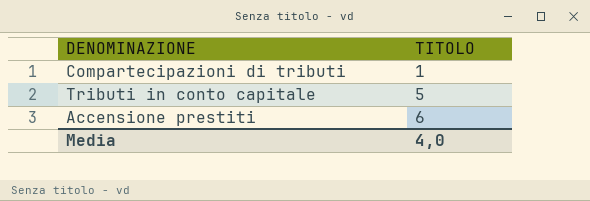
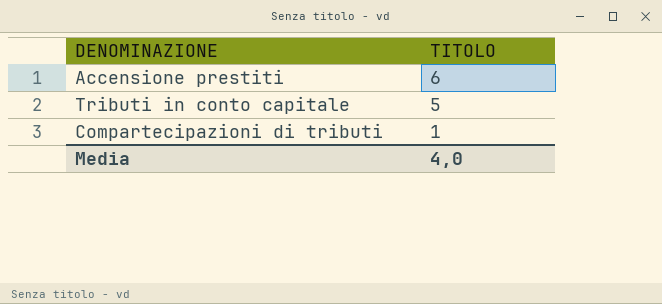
row order: TITOLO ascending -> TITOLO descending

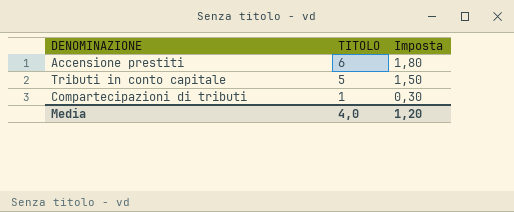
column Imposta | formula: none -> [TITOLO] * 0,3

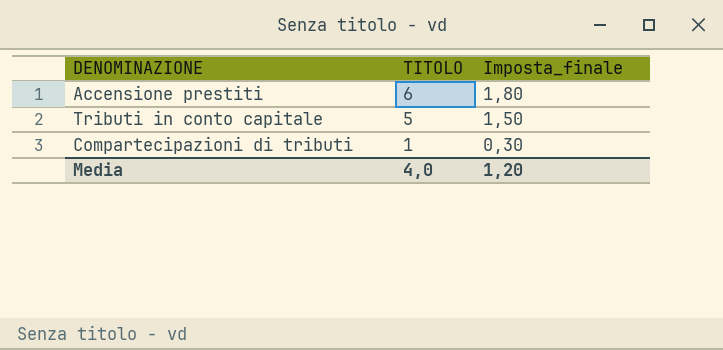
column name: Imposta -> Imposta_finale

